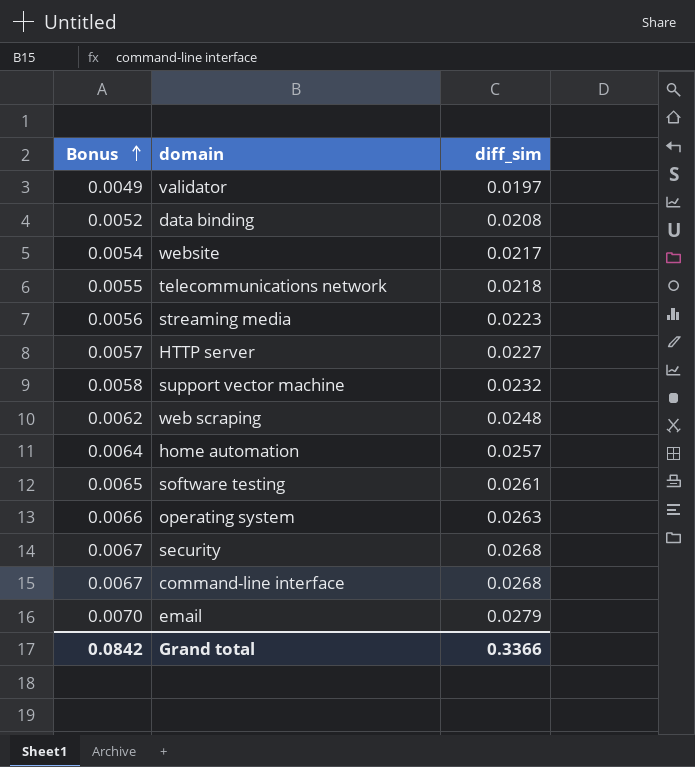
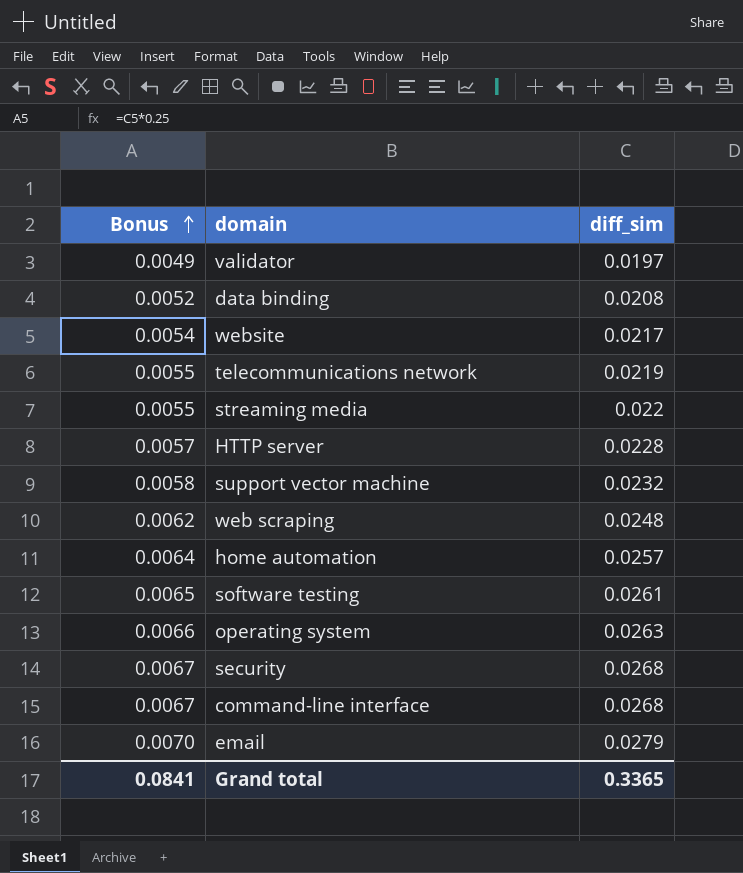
telecommunications network | diff_sim: 0.0218 -> 0.0219
streaming media | Bonus: 0.0056 -> 0.0055
streaming media | diff_sim: 0.0223 -> 0.022
HTTP server | diff_sim: 0.0227 -> 0.0228
Grand total | Bonus: 0.0842 -> 0.0841
Grand total | diff_sim: 0.3366 -> 0.3365

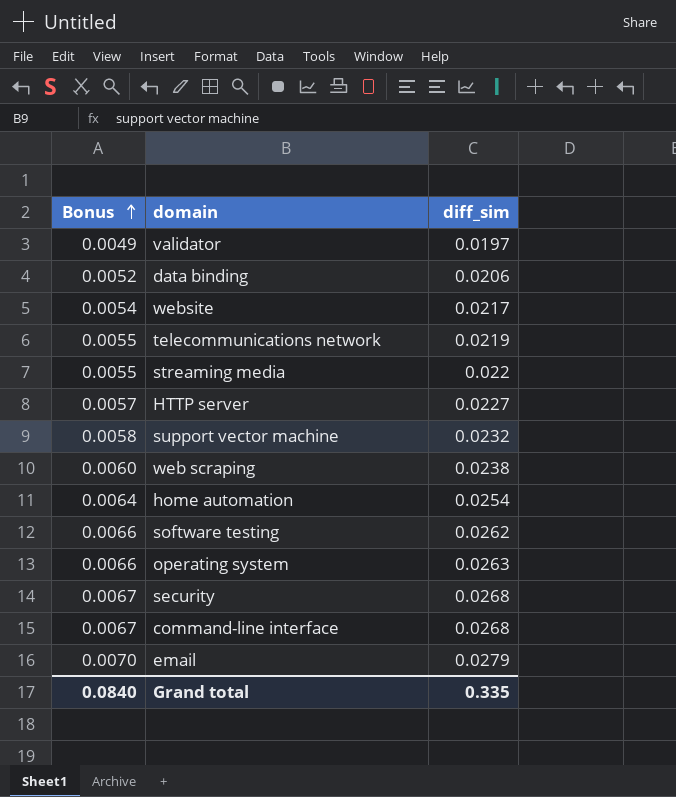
data binding | diff_sim: 0.0208 -> 0.0206
HTTP server | diff_sim: 0.0228 -> 0.0227
web scraping | Bonus: 0.0062 -> 0.0060
web scraping | diff_sim: 0.0248 -> 0.0238
home automation | diff_sim: 0.0257 -> 0.0254
software testing | Bonus: 0.0065 -> 0.0066
software testing | diff_sim: 0.0261 -> 0.0262
Grand total | Bonus: 0.0841 -> 0.0840
Grand total | diff_sim: 0.3365 -> 0.335

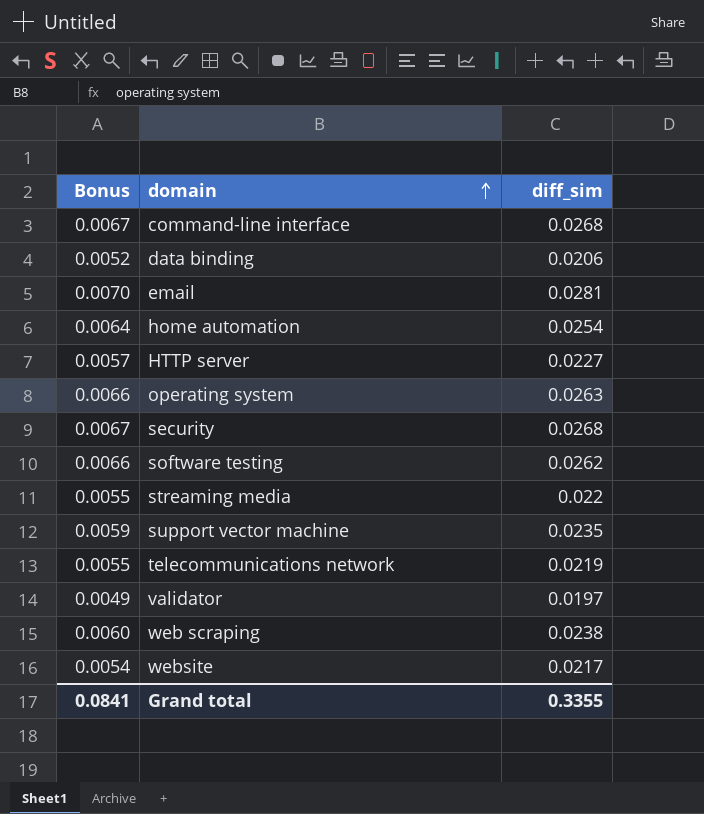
row order: Bonus ascending -> domain ascending
email | diff_sim: 0.0279 -> 0.0281
support vector machine | Bonus: 0.0058 -> 0.0059
support vector machine | diff_sim: 0.0232 -> 0.0235
Grand total | Bonus: 0.0840 -> 0.0841
Grand total | diff_sim: 0.335 -> 0.3355

